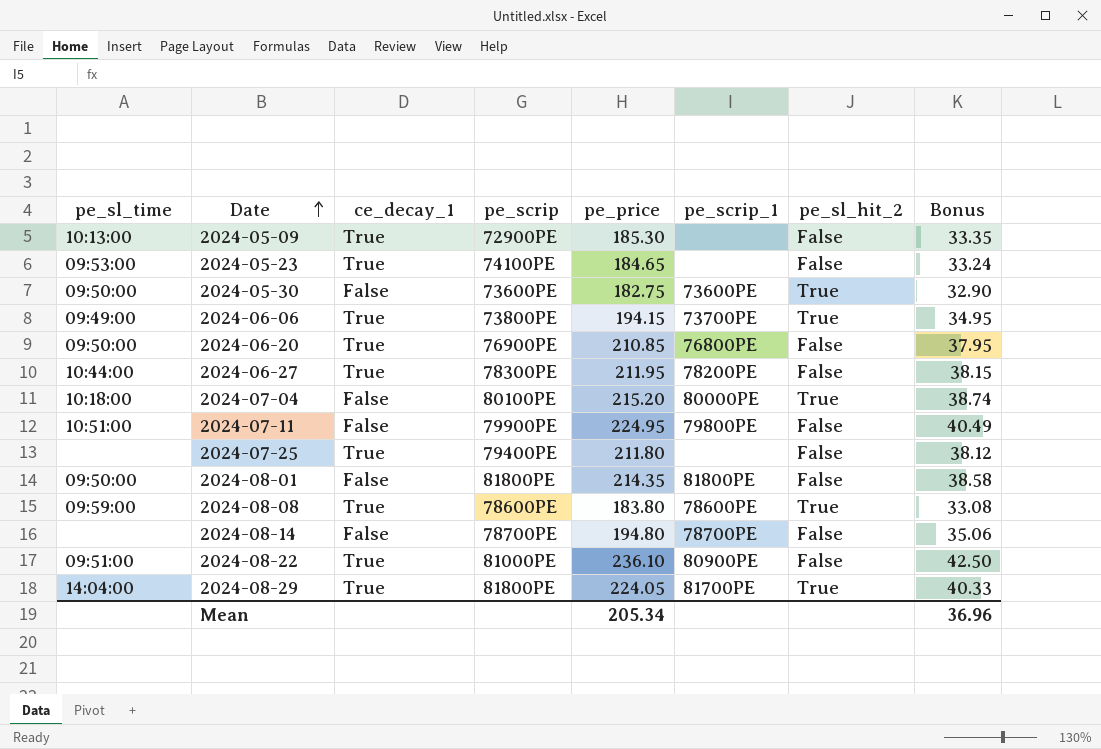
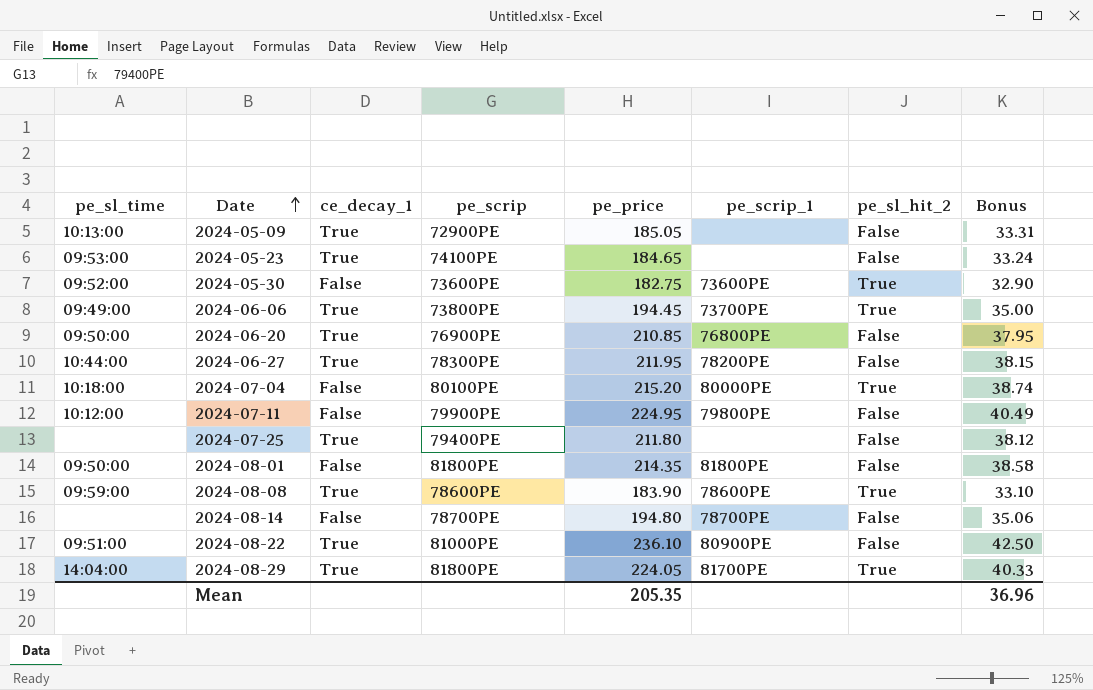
2024-05-09 | pe_price: 185.30 -> 185.05
2024-05-09 | Bonus: 33.35 -> 33.31
2024-05-30 | pe_sl_time: 09:50:00 -> 09:52:00
2024-06-06 | pe_price: 194.15 -> 194.45
2024-06-06 | Bonus: 34.95 -> 35.00
2024-07-11 | pe_sl_time: 10:51:00 -> 10:12:00
2024-08-08 | pe_price: 183.80 -> 183.90
2024-08-08 | Bonus: 33.08 -> 33.10
Mean | pe_price: 205.34 -> 205.35

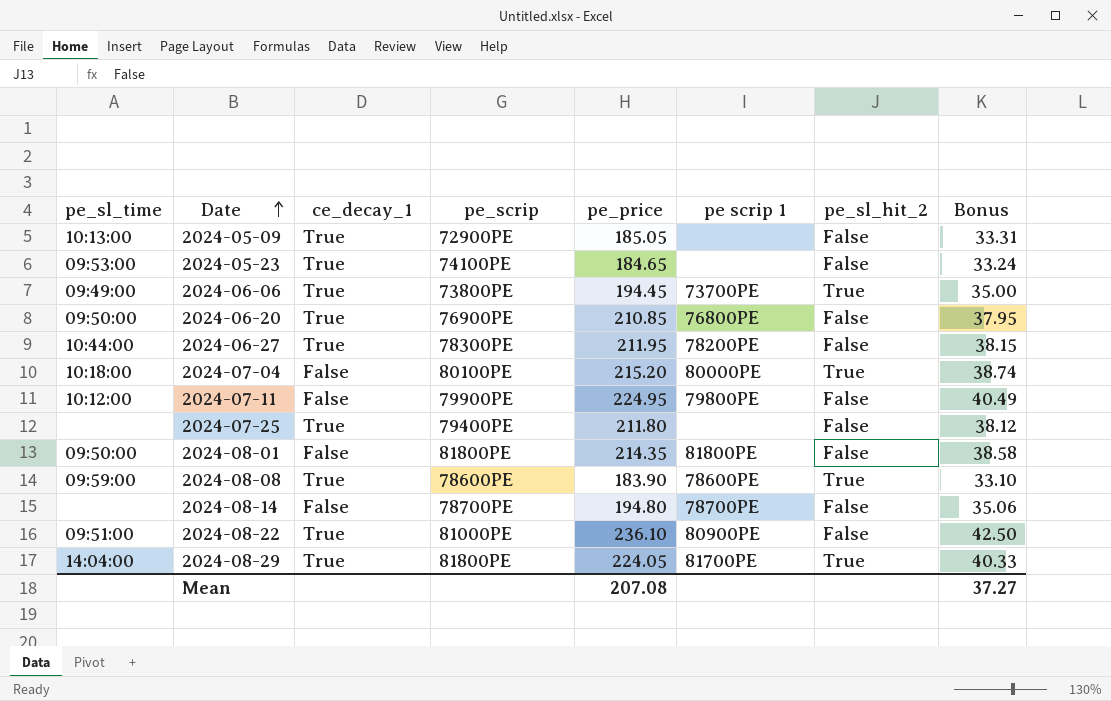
column name: pe_scrip_1 -> pe scrip 1
row 2024-05-30: 09:52:00 | False | 73600PE | 182.75 | 73600PE | True | 32.90 -> none
Mean | pe_price: 205.35 -> 207.08
Mean | Bonus: 36.96 -> 37.27

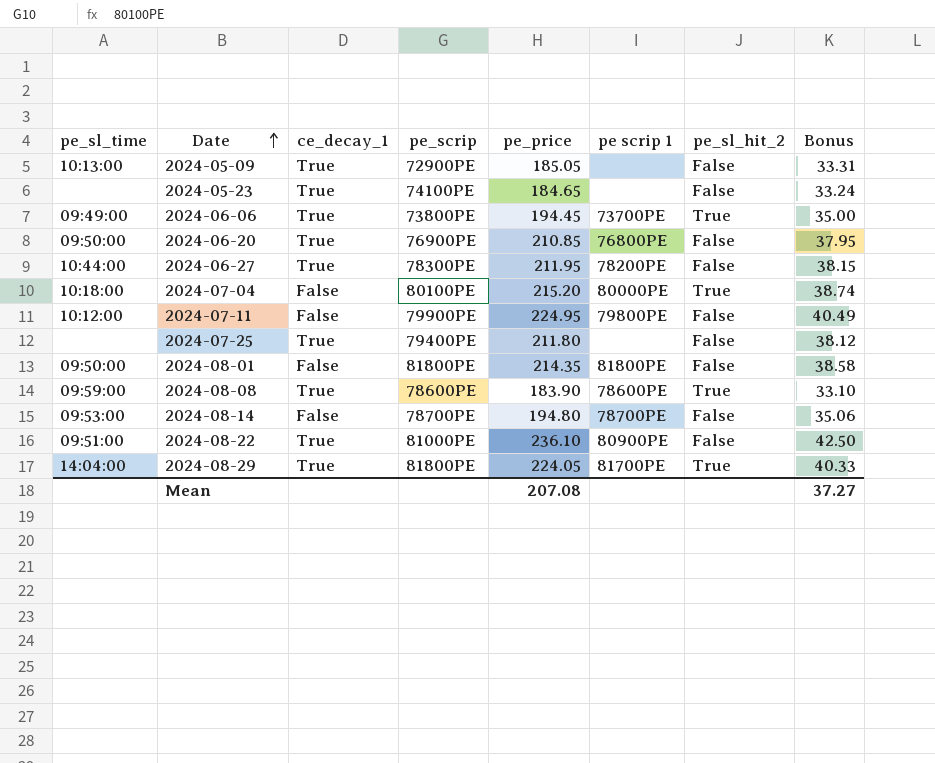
2024-05-23 | pe_sl_time: 09:53:00 -> none
2024-08-14 | pe_sl_time: none -> 09:53:00

